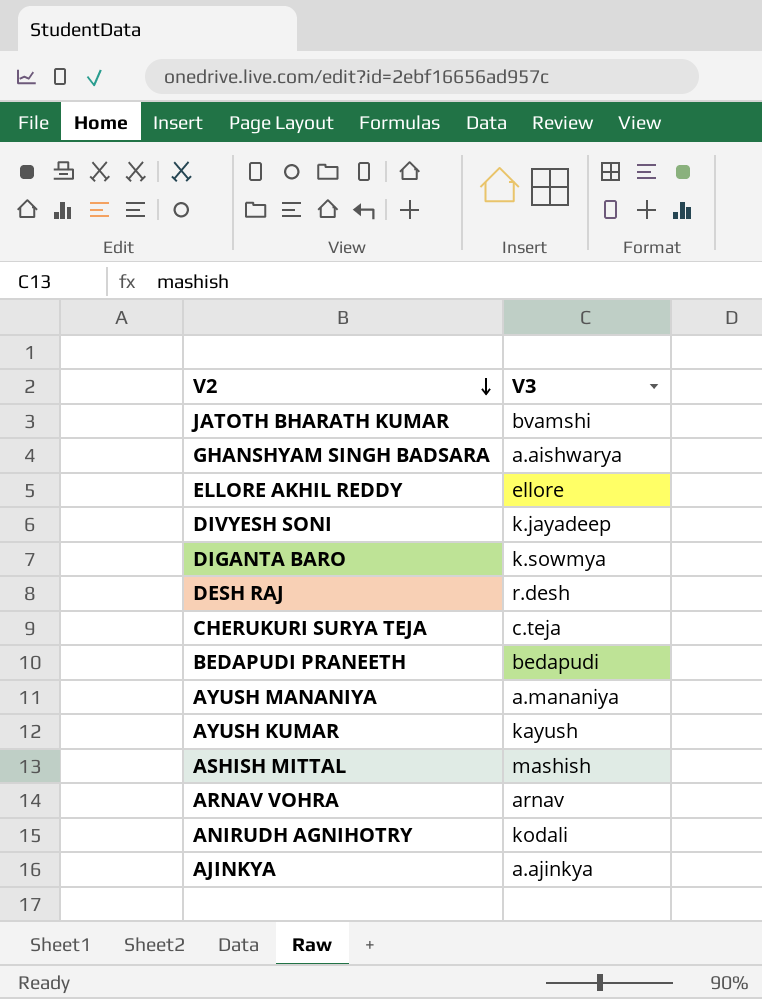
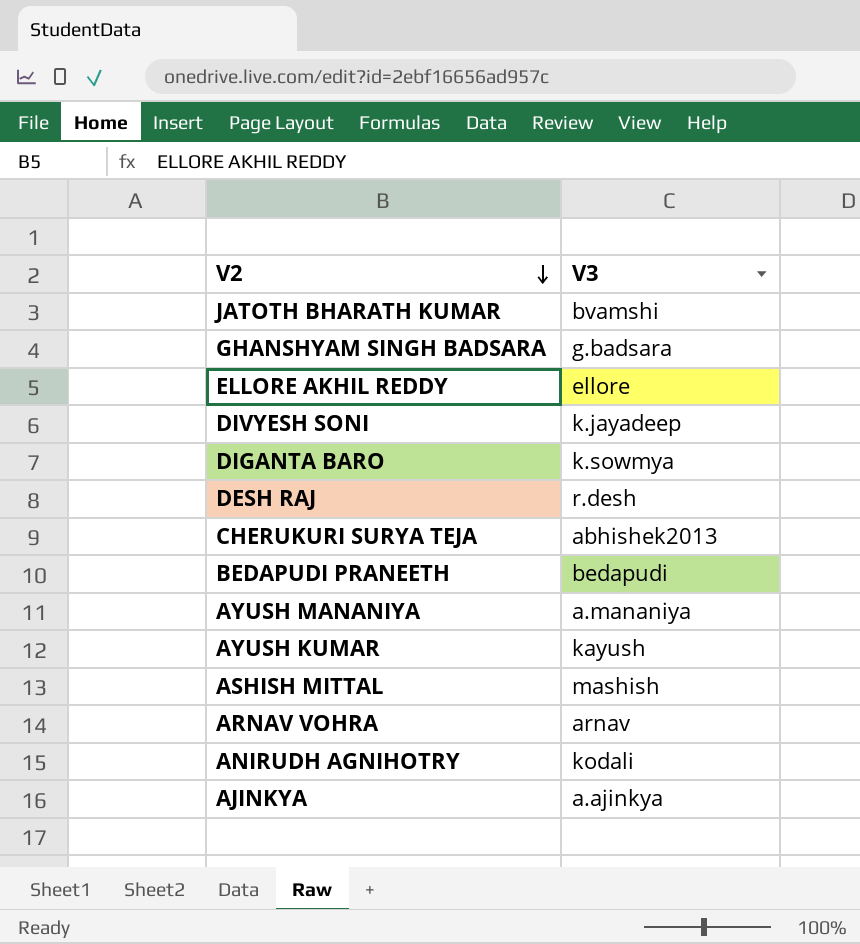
GHANSHYAM SINGH BADSARA | V3: a.aishwarya -> g.badsara
CHERUKURI SURYA TEJA | V3: c.teja -> abhishek2013

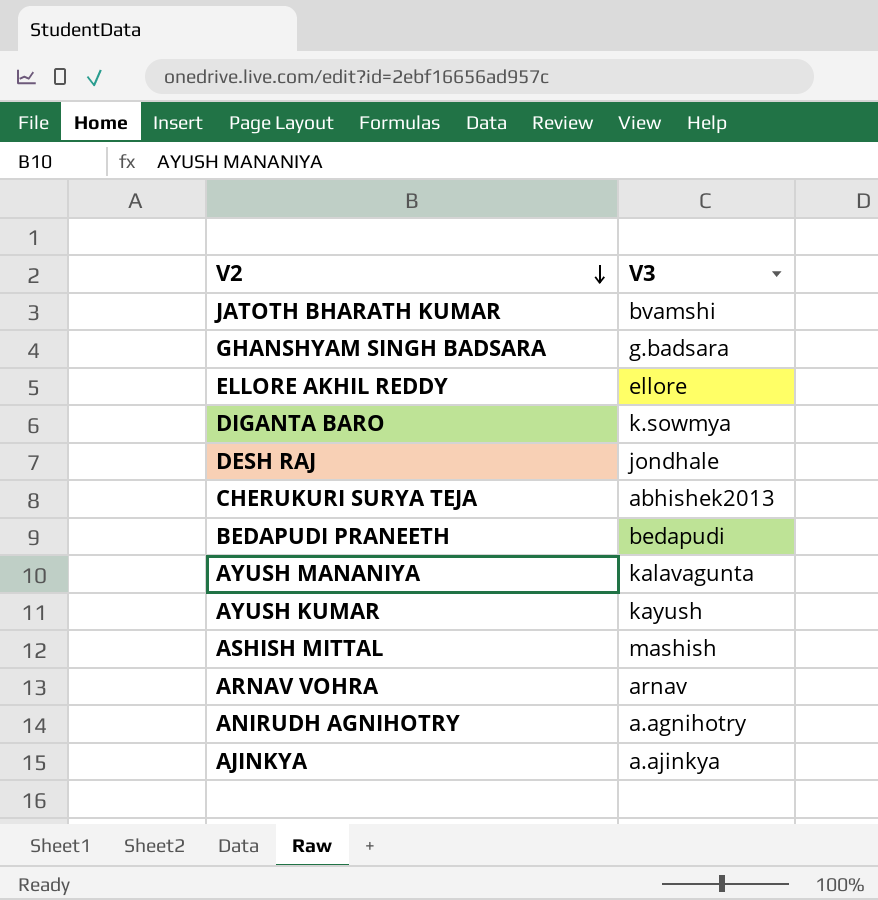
row DIVYESH SONI: k.jayadeep -> none
DESH RAJ | V3: r.desh -> jondhale
AYUSH MANANIYA | V3: a.mananiya -> kalavagunta
ANIRUDH AGNIHOTRY | V3: kodali -> a.agnihotry

